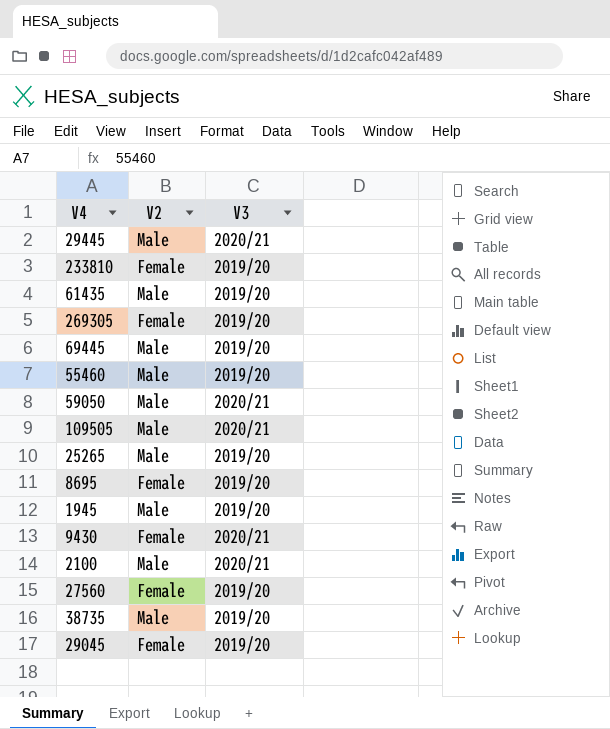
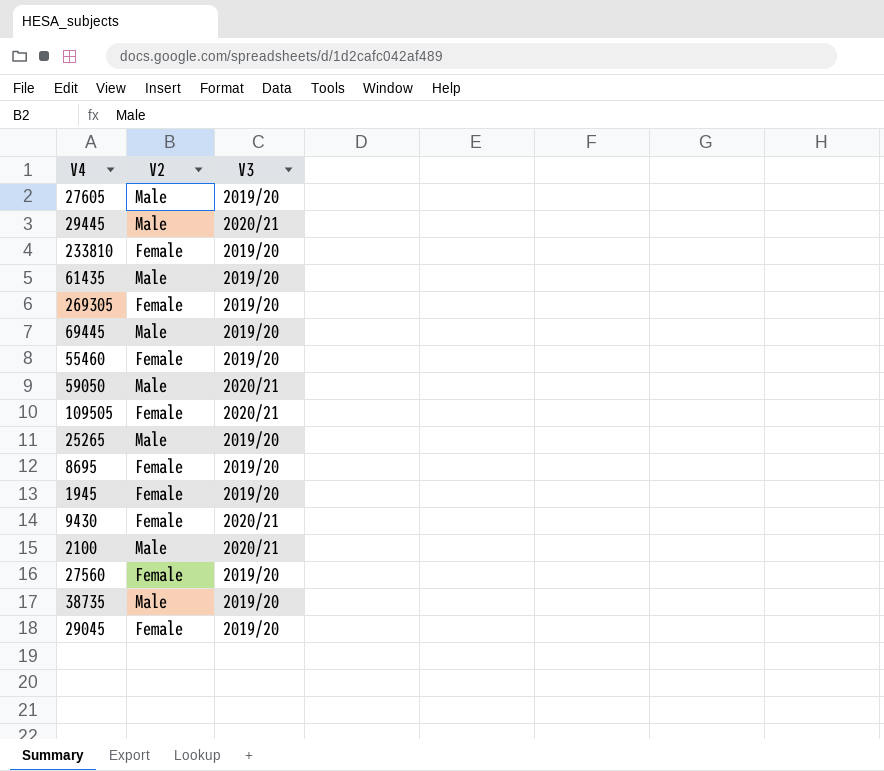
row 27605: none -> Male | 2019/20
55460 | V2: Male -> Female
109505 | V2: Male -> Female
1945 | V2: Male -> Female

